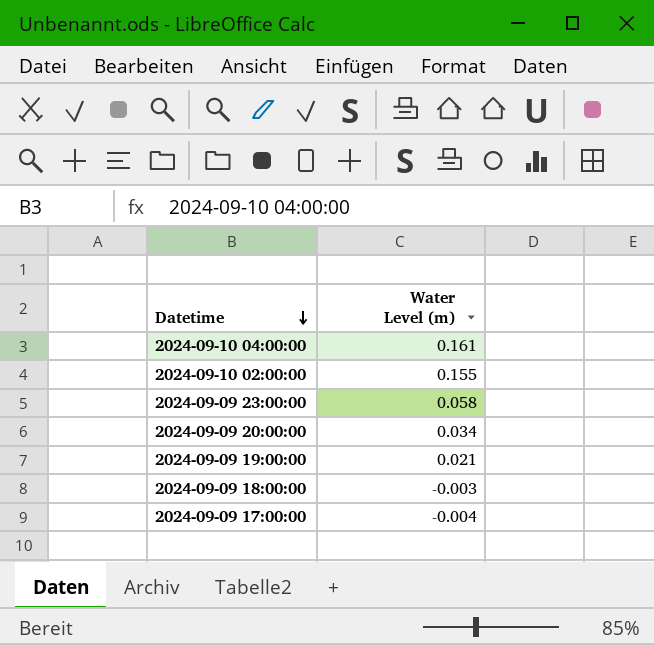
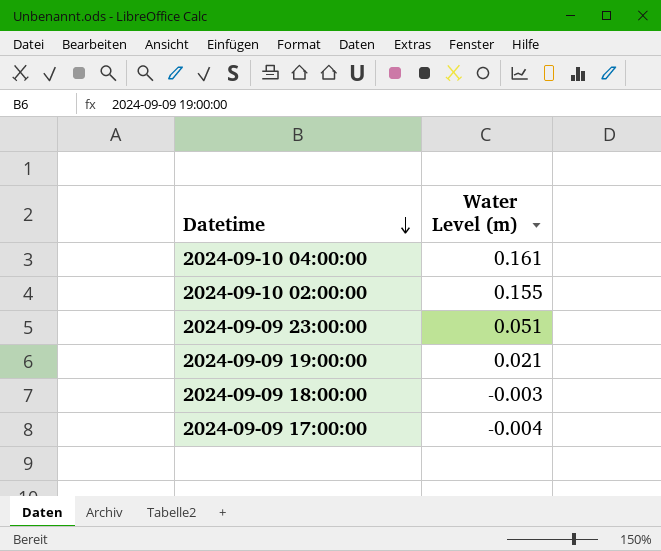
row 2024-09-09 20:00:00: 0.034 -> none
2024-09-09 23:00:00 | Water Level (m): 0.058 -> 0.051

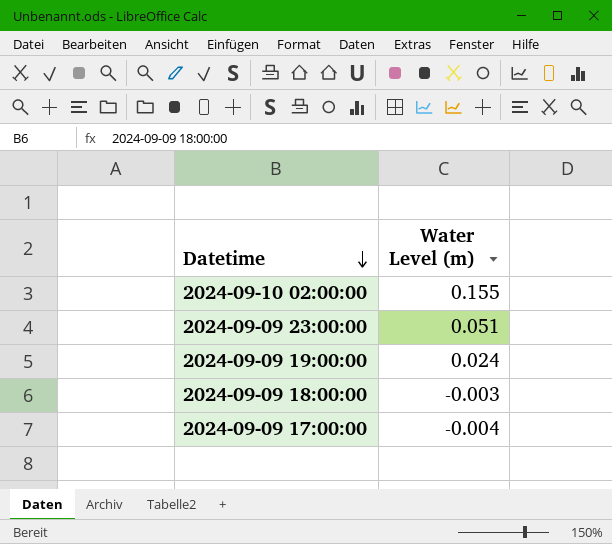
row 2024-09-10 04:00:00: 0.161 -> none
2024-09-09 19:00:00 | Water Level (m): 0.021 -> 0.024

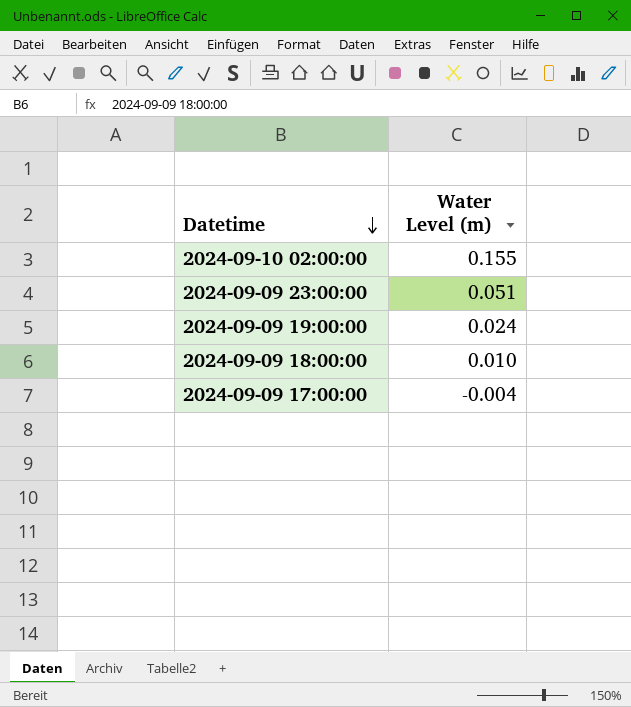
2024-09-09 18:00:00 | Water Level (m): -0.003 -> 0.010

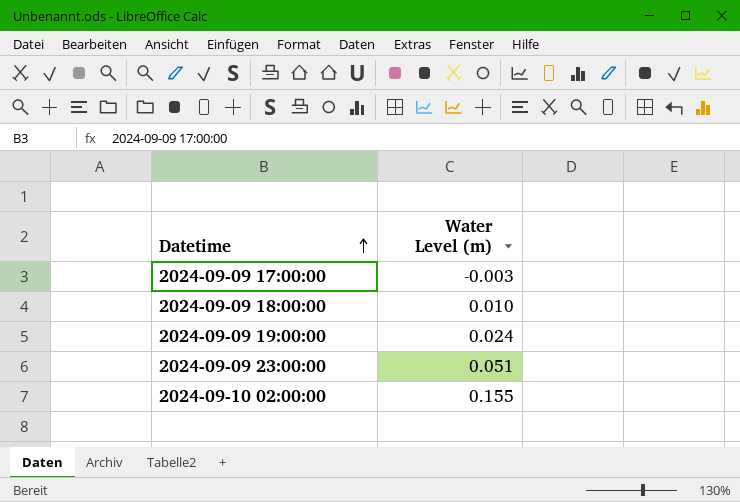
row order: Datetime descending -> Datetime ascending
2024-09-09 17:00:00 | Water Level (m): -0.004 -> -0.003

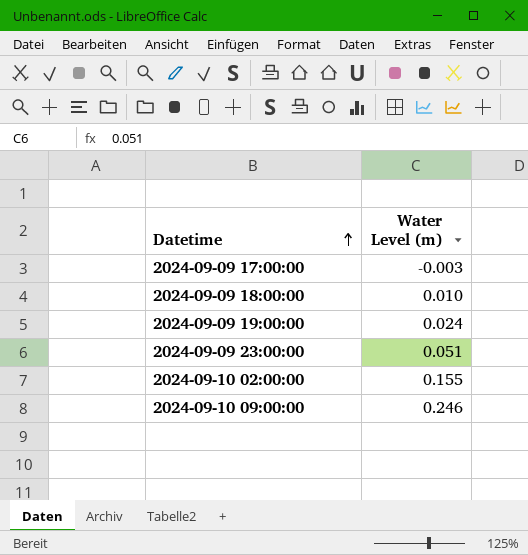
row 2024-09-10 09:00:00: none -> 0.246

